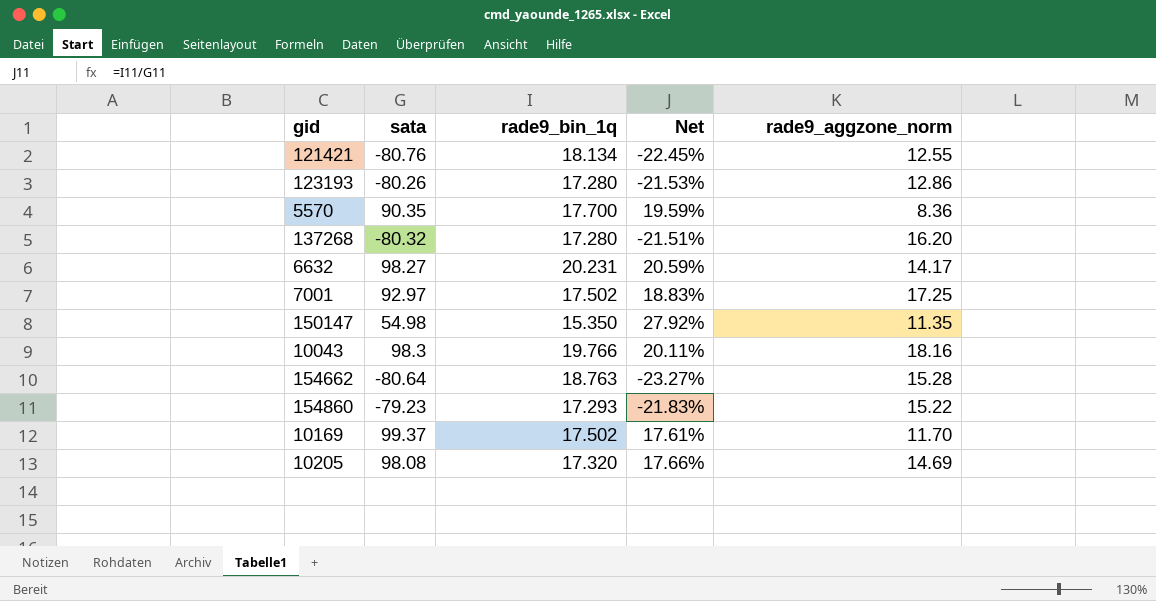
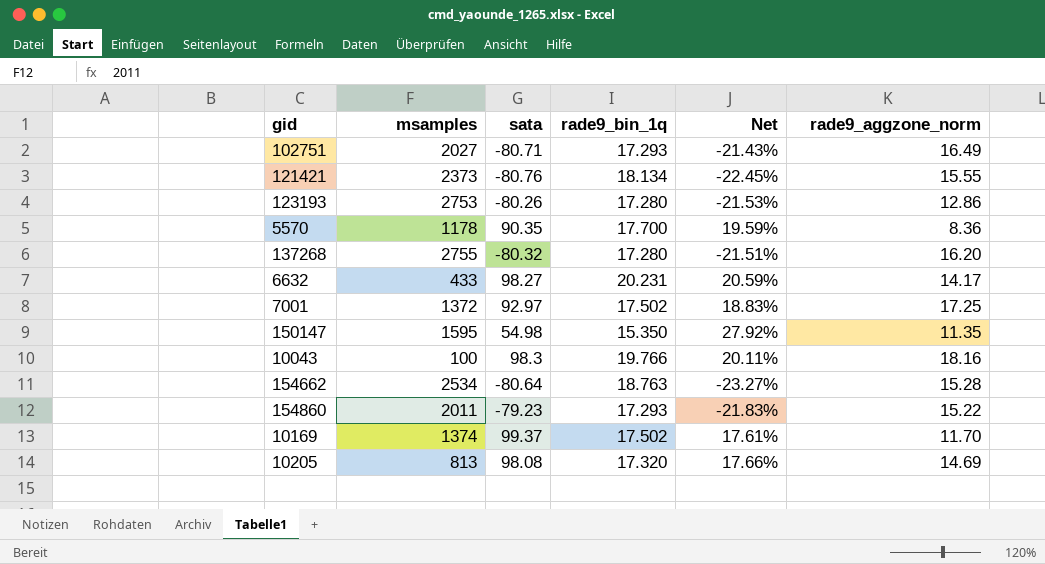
column msamples | position: none -> 2
row 102751: none -> 2027 | -80.71 | 17.293 | -21.43% | 16.49
121421 | rade9_aggzone_norm: 12.55 -> 15.55

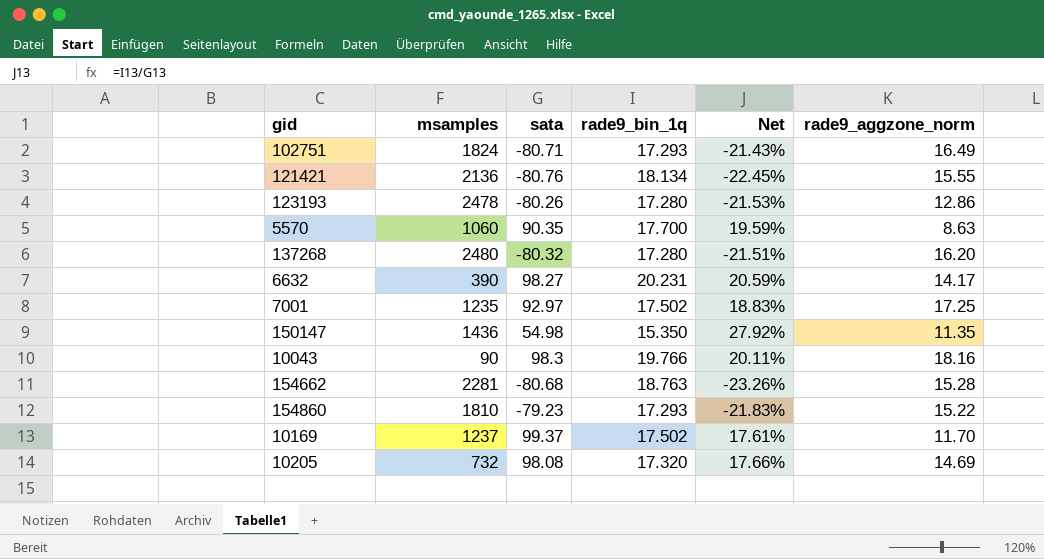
102751 | msamples: 2027 -> 1824
121421 | msamples: 2373 -> 2136
123193 | msamples: 2753 -> 2478
5570 | msamples: 1178 -> 1060
5570 | rade9_aggzone_norm: 8.36 -> 8.63
137268 | msamples: 2755 -> 2480
6632 | msamples: 433 -> 390
7001 | msamples: 1372 -> 1235
150147 | msamples: 1595 -> 1436
10043 | msamples: 100 -> 90
154662 | msamples: 2534 -> 2281
154662 | sata: -80.64 -> -80.68
154662 | Net: -23.27% -> -23.26%
154860 | msamples: 2011 -> 1810
10169 | msamples: 1374 -> 1237
10205 | msamples: 813 -> 732

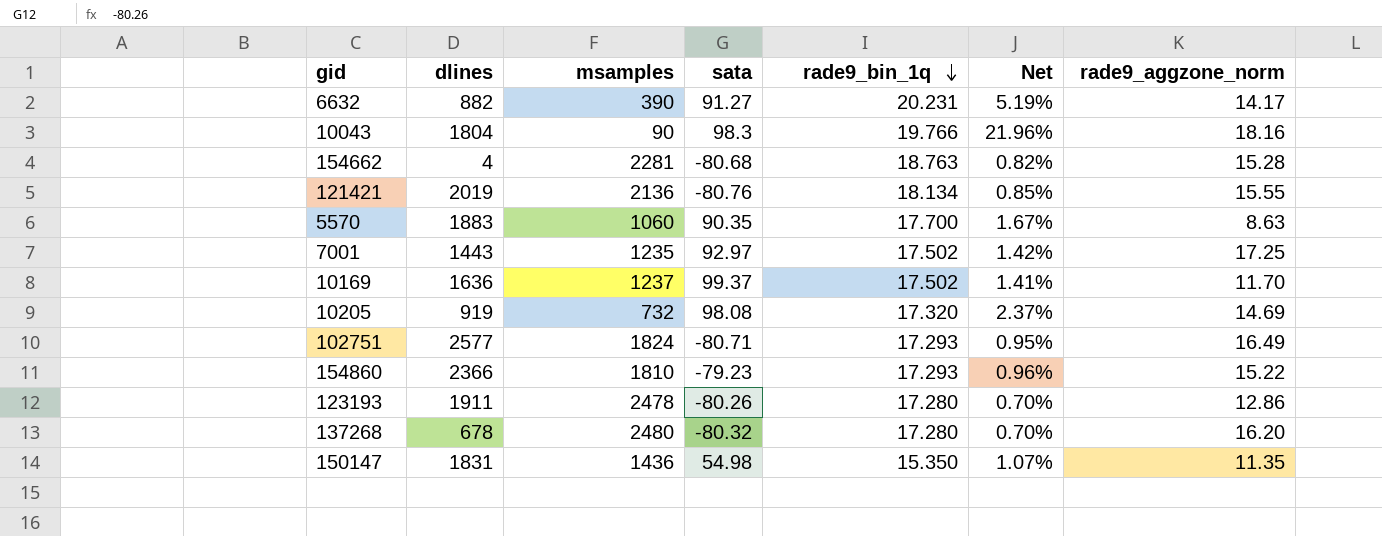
row order: none -> rade9_bin_1q descending
column dlines | position: none -> 2
column Net | formula: [rade9_bin_1q] / [sata] -> [rade9_bin_1q] / [msamples]
6632 | sata: 98.27 -> 91.27

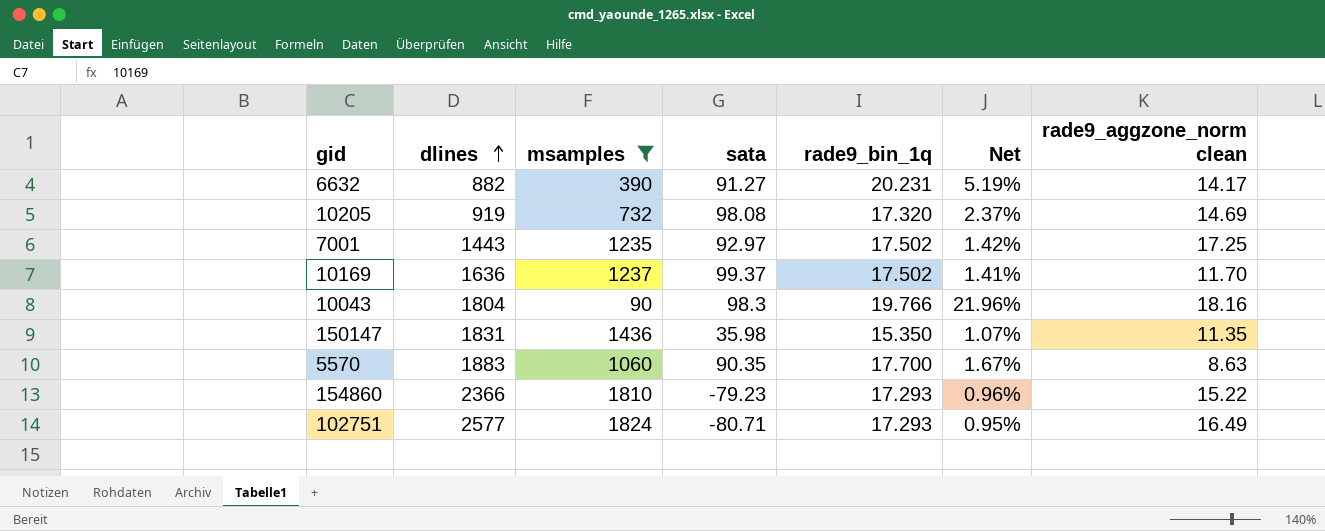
filter: none -> msamples <= 1824
row order: rade9_bin_1q descending -> dlines ascending
column name: rade9_aggzone_norm -> rade9_aggzone_norm clean
150147 | sata: 54.98 -> 35.98

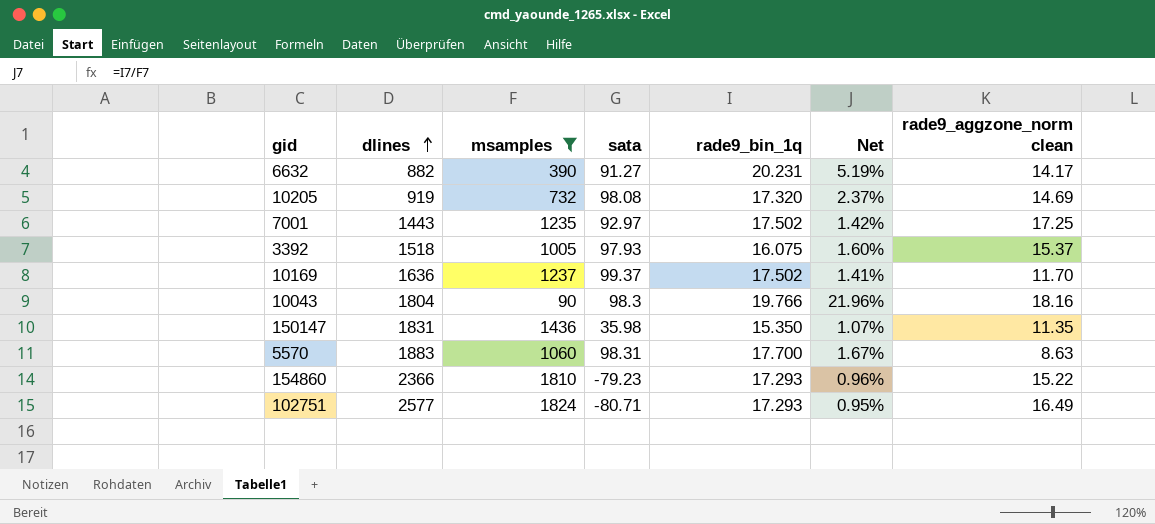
row 3392: none -> 1518 | 1005 | 97.93 | 16.075 | 1.60% | 15.37
5570 | sata: 90.35 -> 98.31

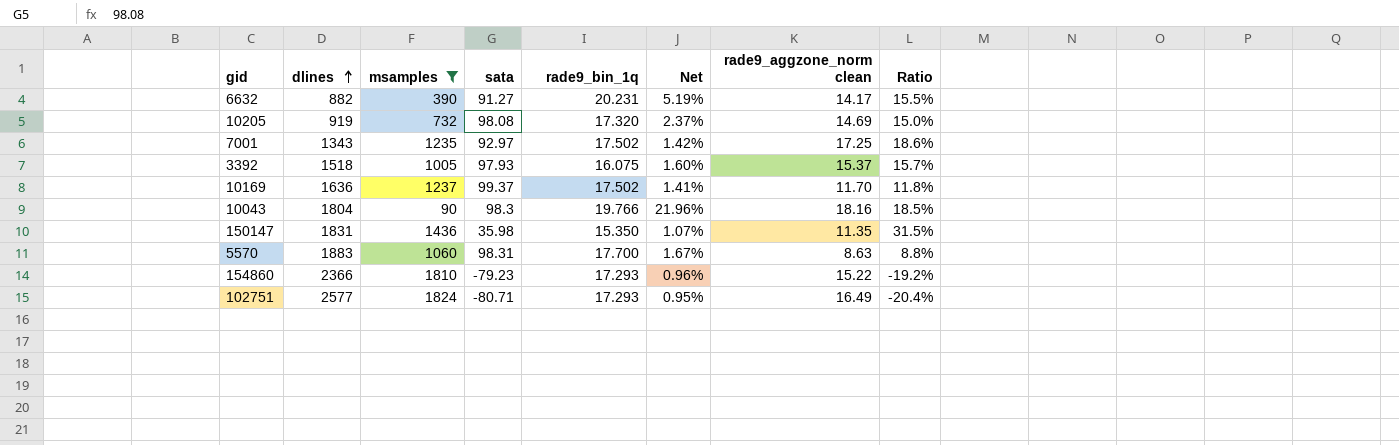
column Ratio | formula: none -> [rade9_aggzone_norm clean] / [sata]
7001 | dlines: 1443 -> 1343

